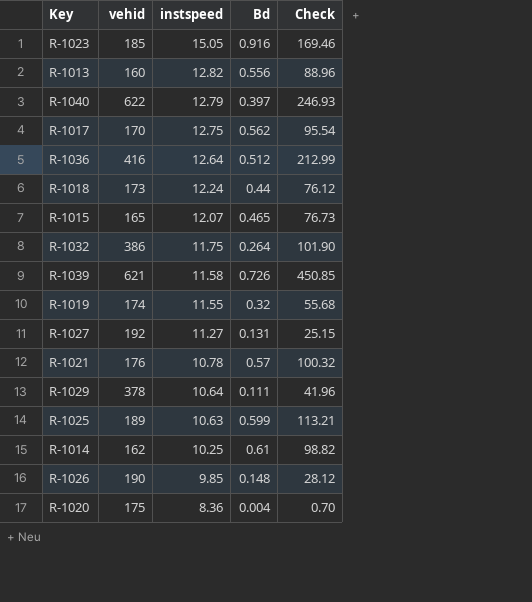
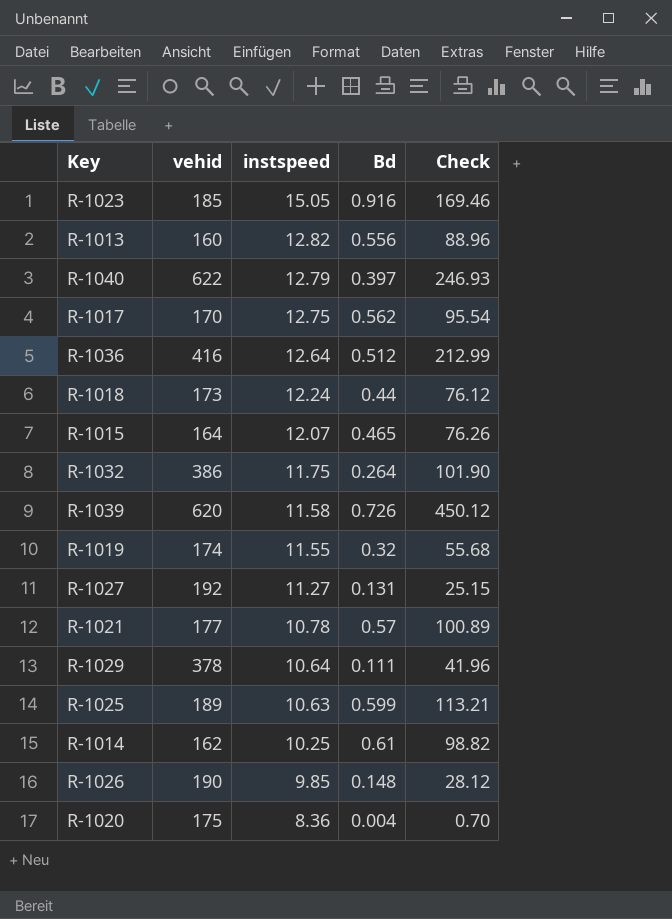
R-1015 | vehid: 165 -> 164
R-1015 | Check: 76.73 -> 76.26
R-1039 | vehid: 621 -> 620
R-1039 | Check: 450.85 -> 450.12
R-1021 | vehid: 176 -> 177
R-1021 | Check: 100.32 -> 100.89

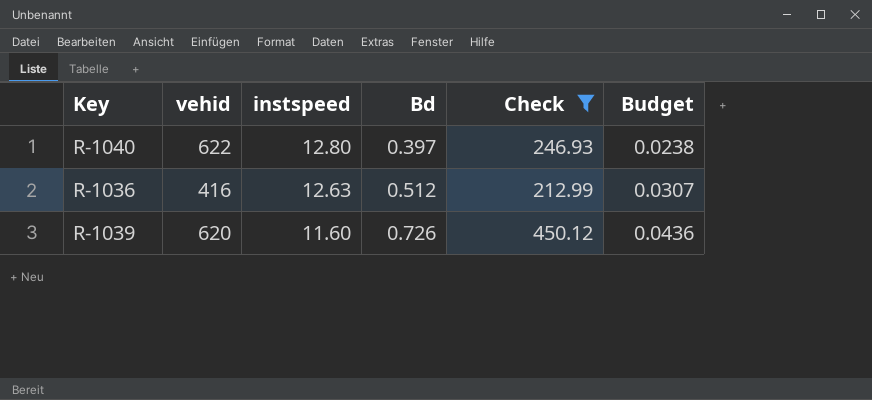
filter: none -> Check >= 212.99
column Budget | formula: none -> [Bd] * 0.06
R-1040 | instspeed: 12.79 -> 12.80
R-1036 | instspeed: 12.64 -> 12.63
R-1039 | instspeed: 11.58 -> 11.60

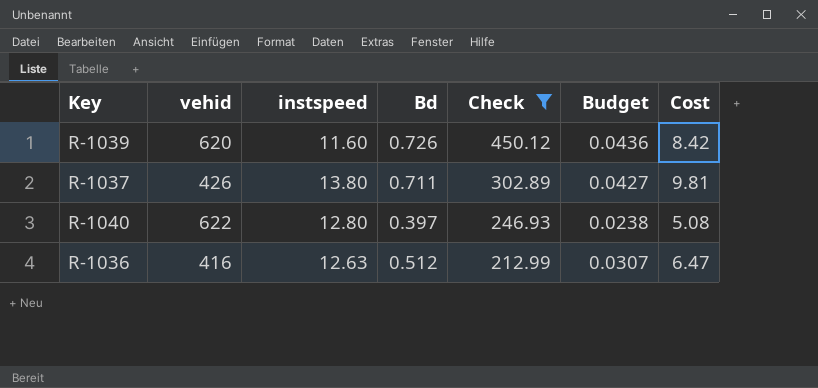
row order: instspeed descending -> Check descending
column Cost | formula: none -> [instspeed] * [Bd]
row R-1037: none -> 426 | 13.80 | 0.711 | 302.89 | 0.0427 | 9.81

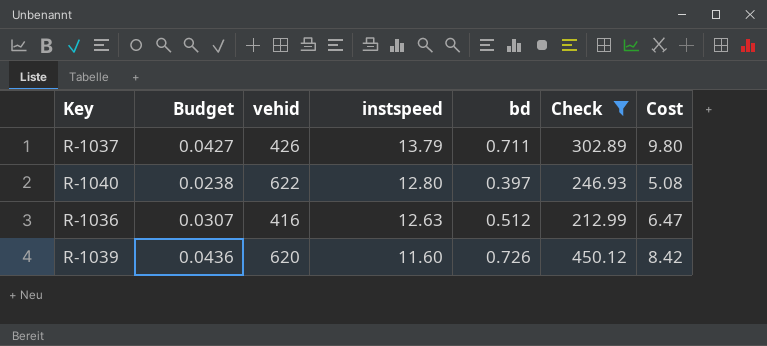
row order: Check descending -> instspeed descending
column Budget | position: 6 -> 2
column name: Bd -> bd
R-1037 | instspeed: 13.80 -> 13.79
R-1037 | Cost: 9.81 -> 9.80

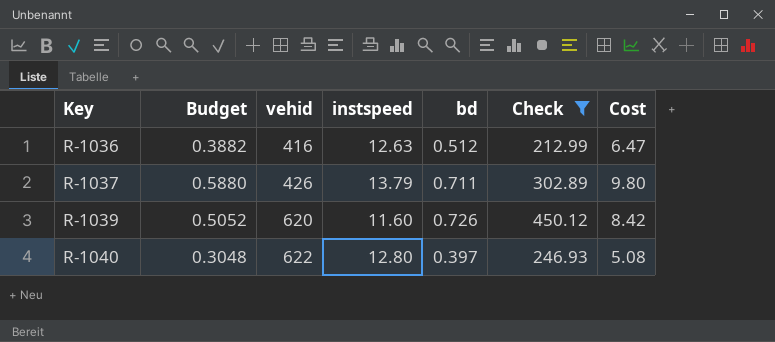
row order: instspeed descending -> Key ascending
column Budget | formula: [bd] * 0.06 -> [Cost] * 0.06

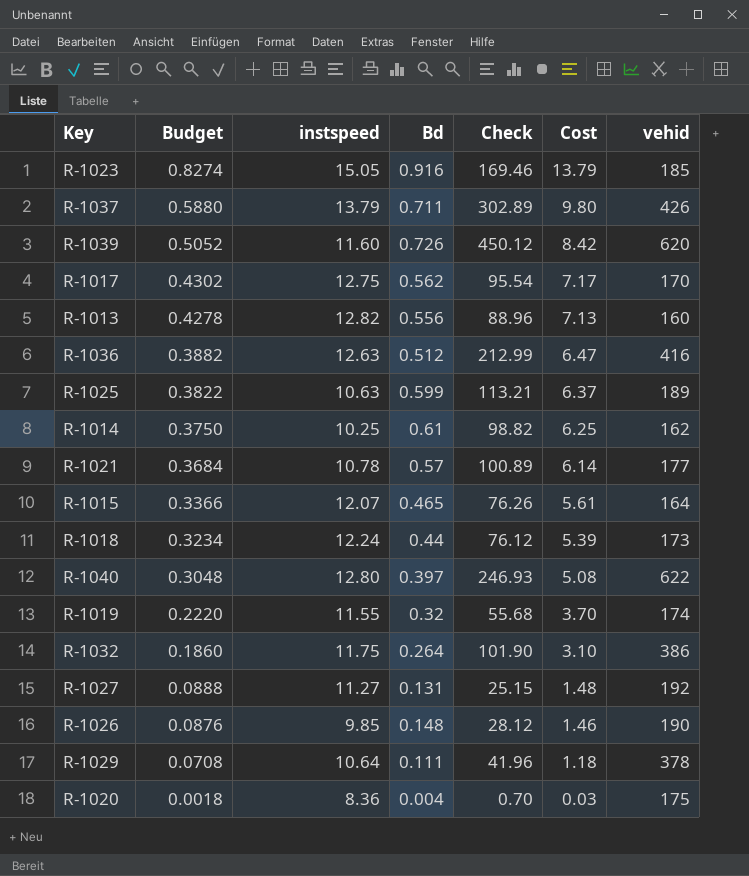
filter: Check >= 212.99 -> none
row order: Key ascending -> Budget descending
column name: bd -> Bd
column vehid | position: 3 -> 7

